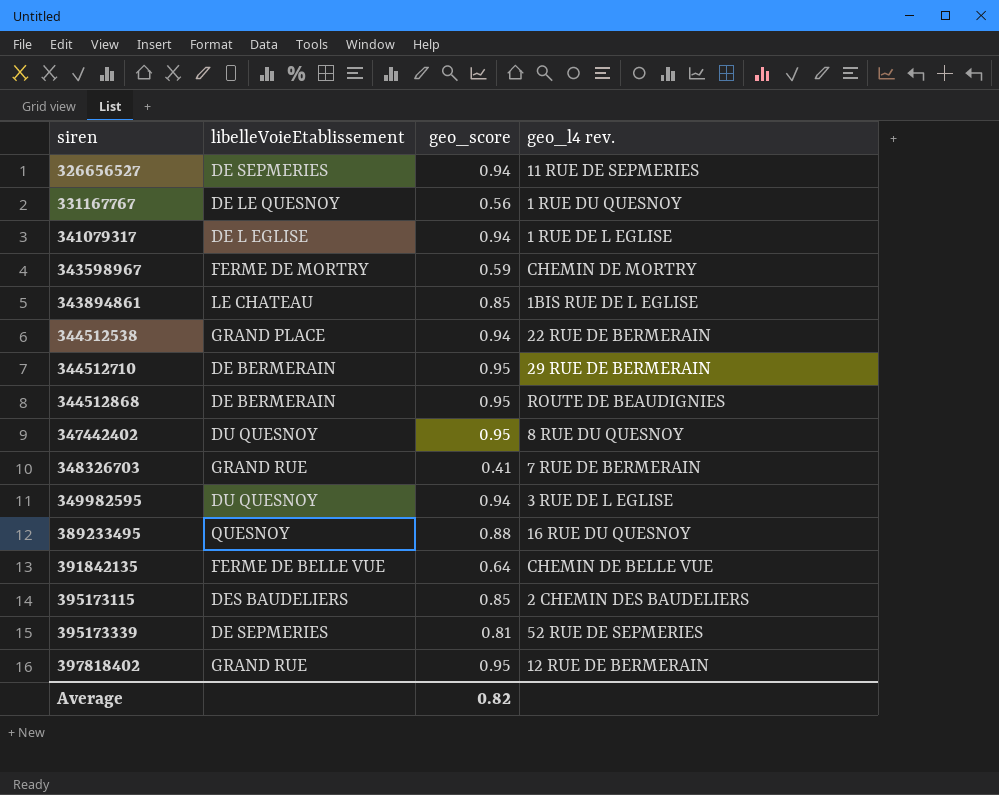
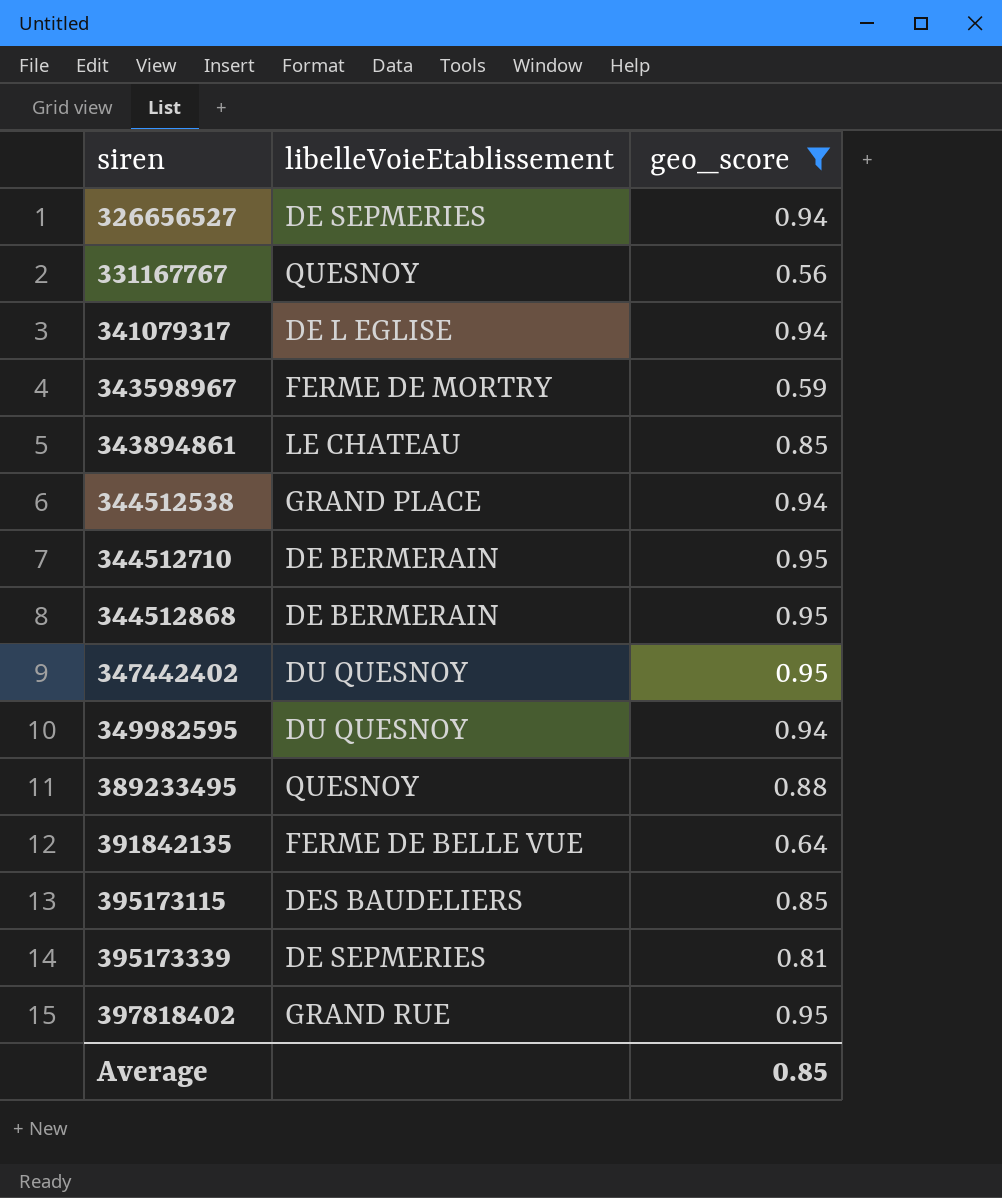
filter: none -> geo_score != 0.41
column geo_l4 rev. | position: 4 -> none
331167767 | libelleVoieEtablissement: DE LE QUESNOY -> QUESNOY
Average | geo_score: 0.82 -> 0.85

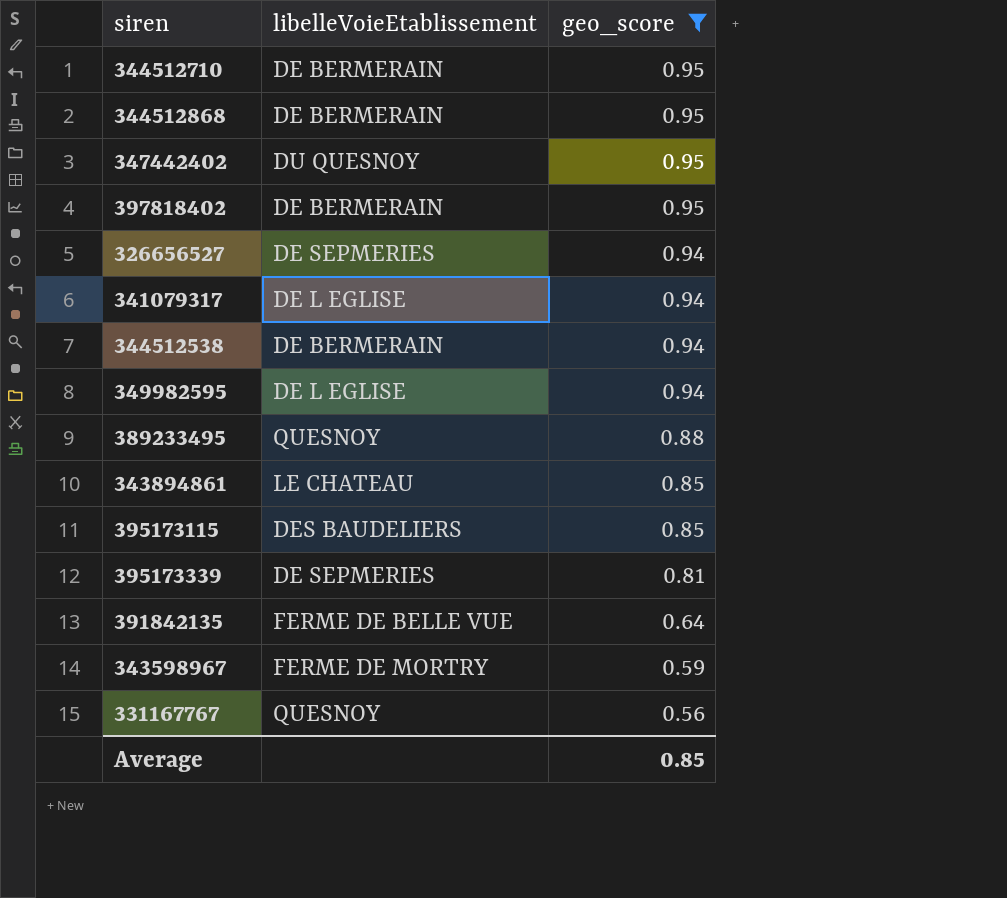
row order: siren ascending -> geo_score descending
397818402 | libelleVoieEtablissement: GRAND RUE -> DE BERMERAIN
344512538 | libelleVoieEtablissement: GRAND PLACE -> DE BERMERAIN
349982595 | libelleVoieEtablissement: DU QUESNOY -> DE L EGLISE

